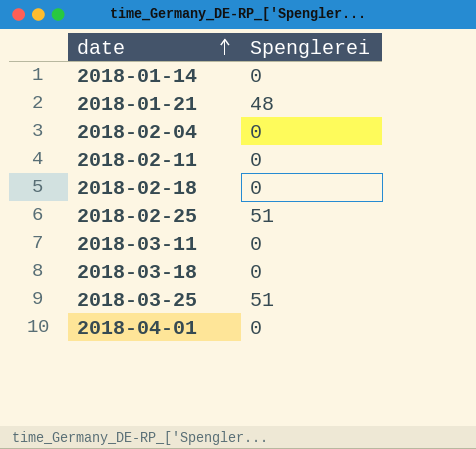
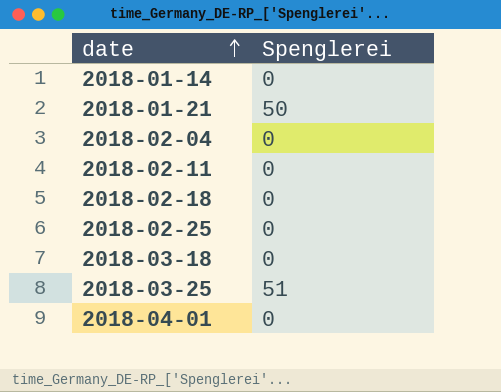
row 2018-03-11: 0 -> none
2018-01-21 | Spenglerei: 48 -> 50
2018-02-25 | Spenglerei: 51 -> 0

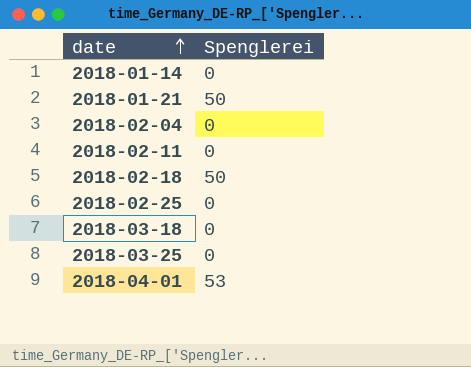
2018-02-18 | Spenglerei: 0 -> 50
2018-03-25 | Spenglerei: 51 -> 0
2018-04-01 | Spenglerei: 0 -> 53

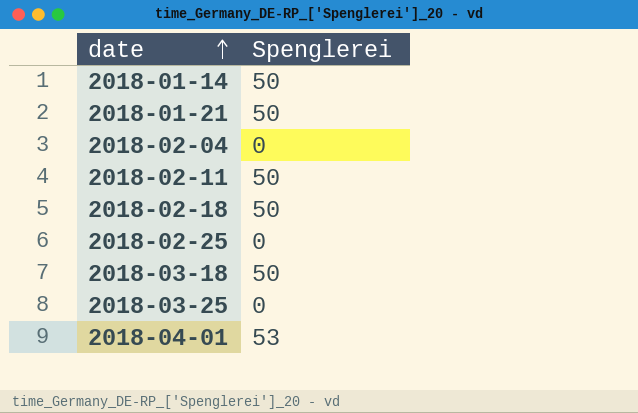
2018-01-14 | Spenglerei: 0 -> 50
2018-02-11 | Spenglerei: 0 -> 50
2018-03-18 | Spenglerei: 0 -> 50

